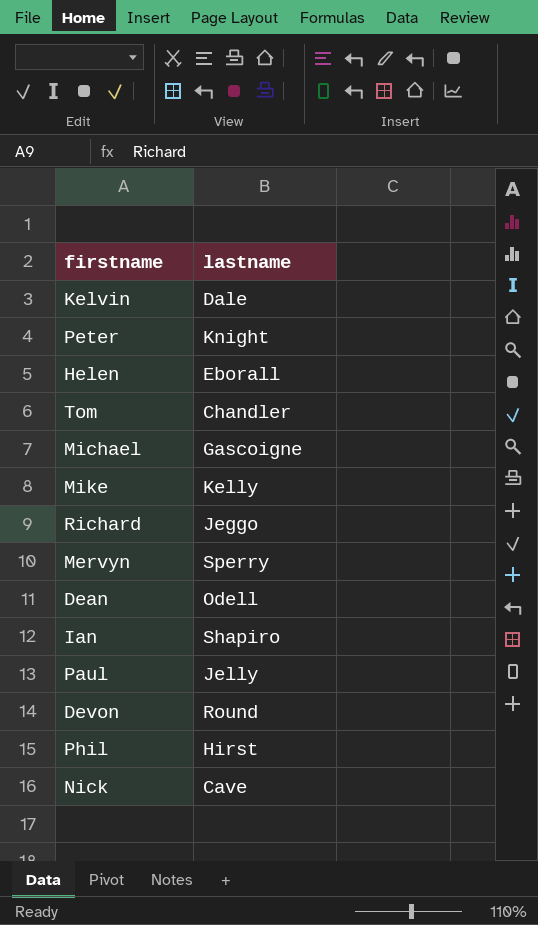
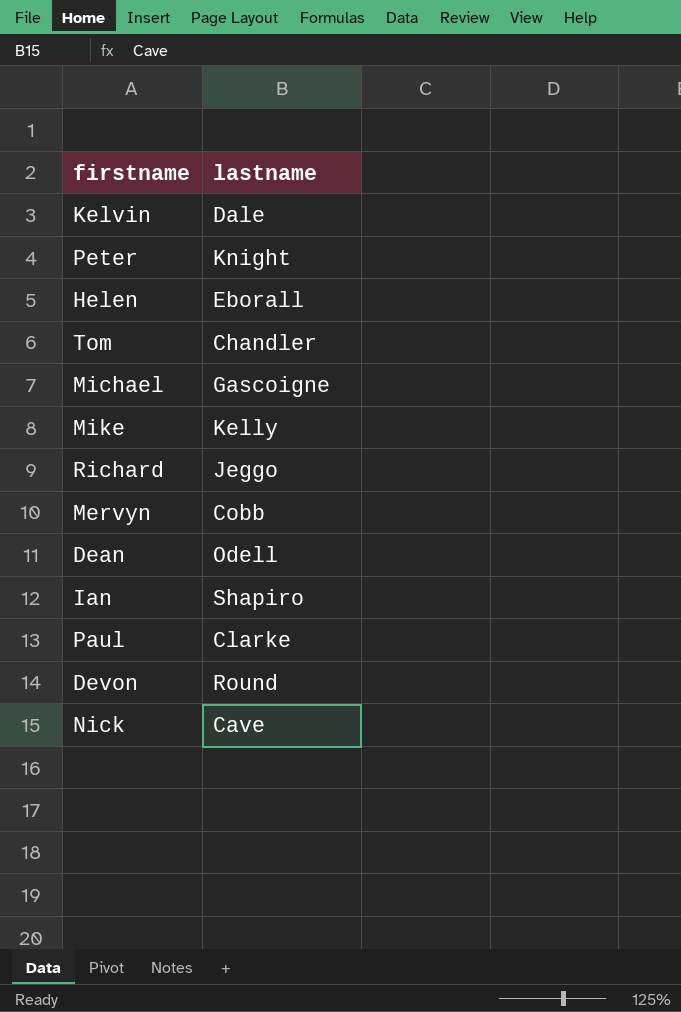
row Phil: Hirst -> none
Mervyn | lastname: Sperry -> Cobb
Paul | lastname: Jelly -> Clarke

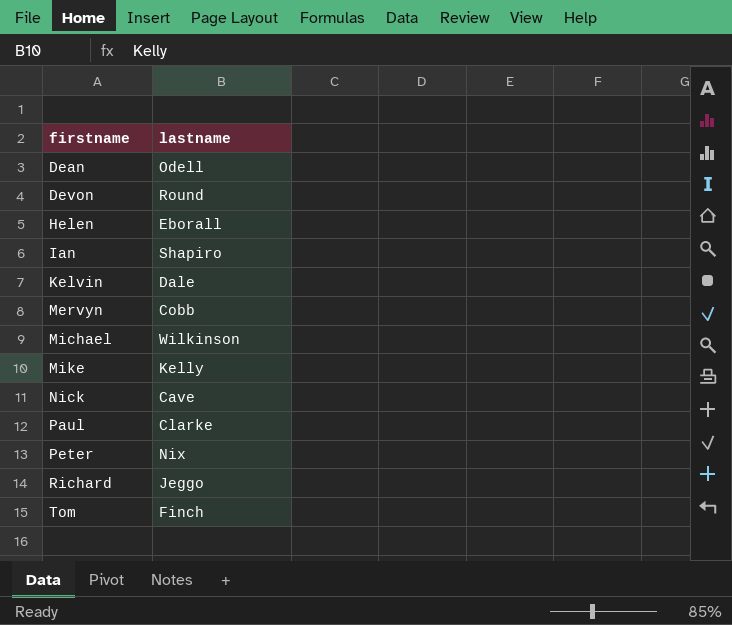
row order: none -> firstname ascending
Michael | lastname: Gascoigne -> Wilkinson
Peter | lastname: Knight -> Nix
Tom | lastname: Chandler -> Finch

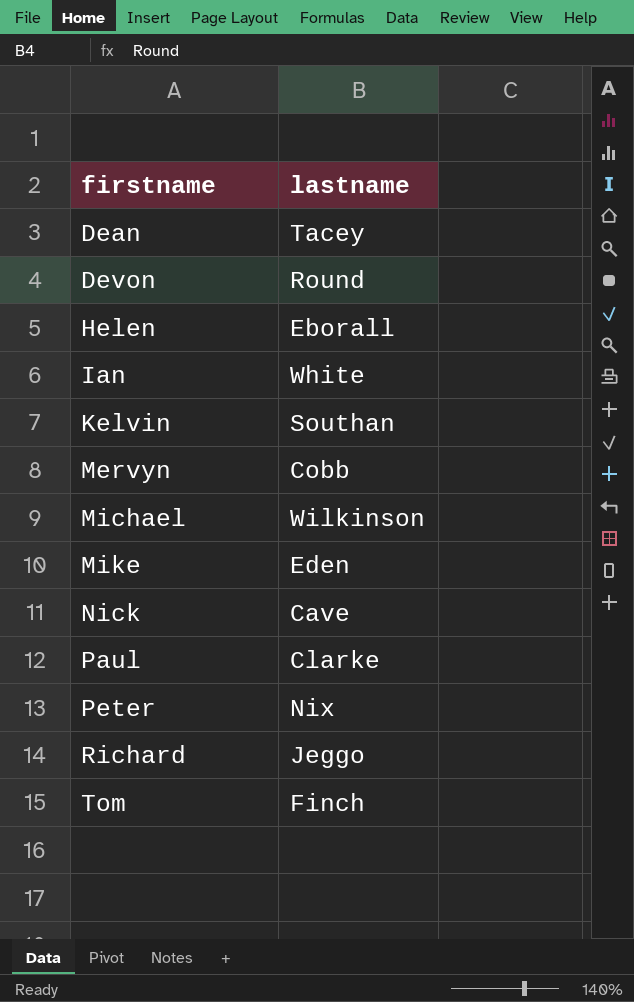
Dean | lastname: Odell -> Tacey
Ian | lastname: Shapiro -> White
Kelvin | lastname: Dale -> Southan
Mike | lastname: Kelly -> Eden

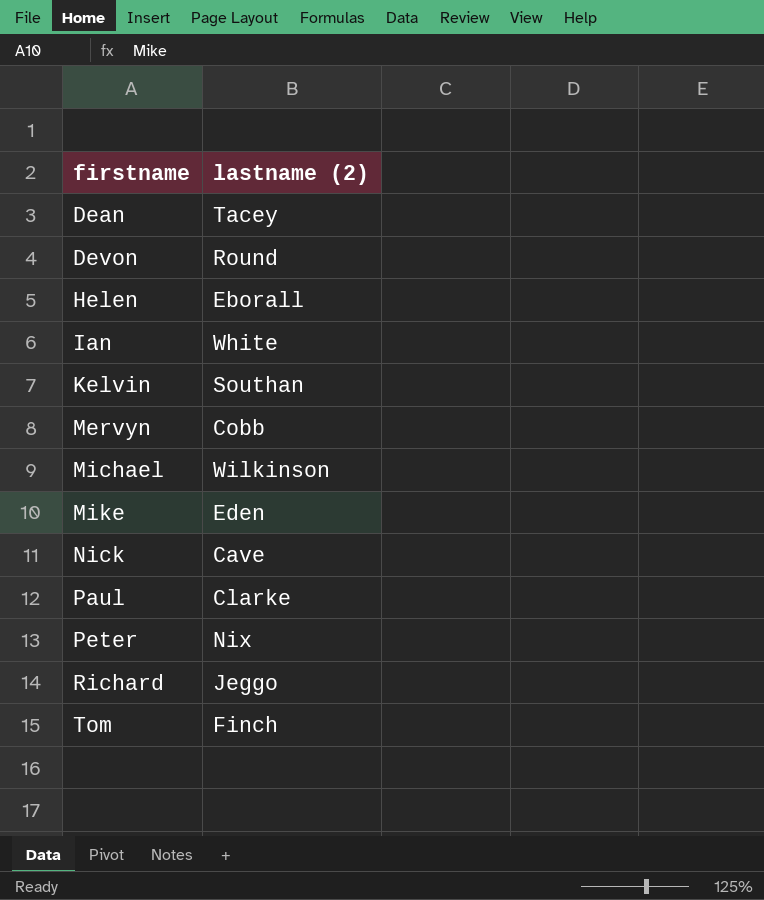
column name: lastname -> lastname (2)

